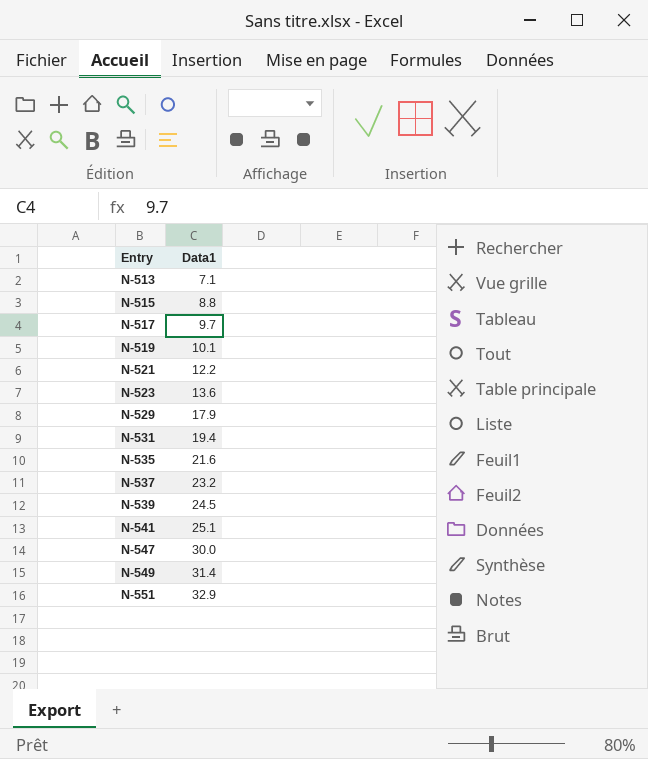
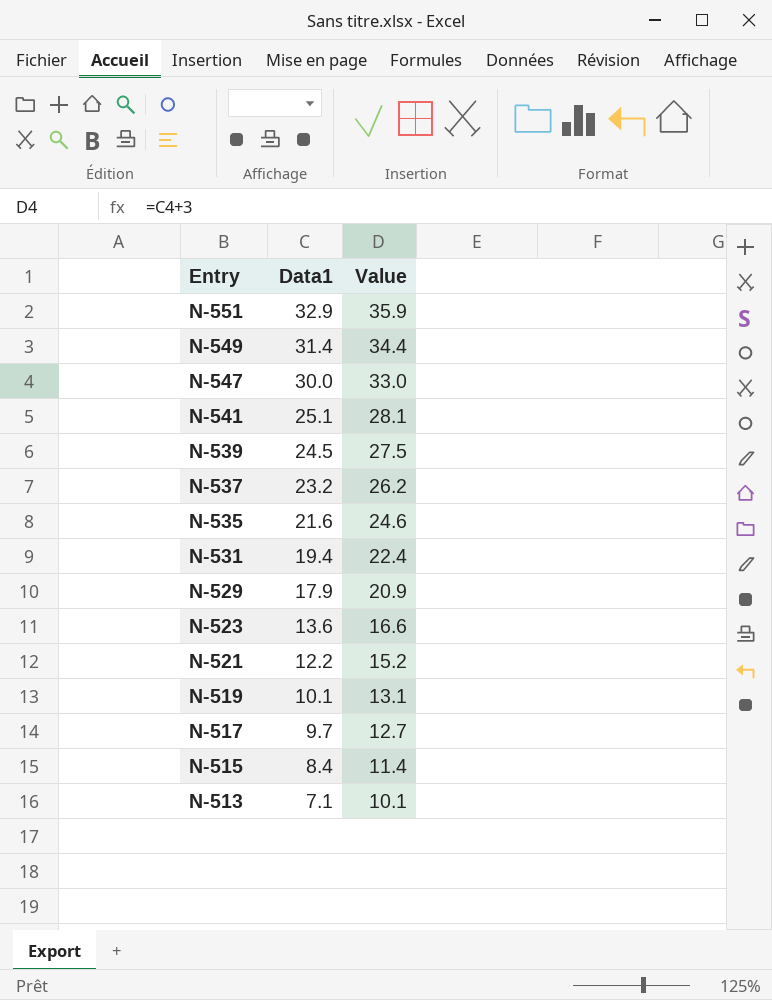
row order: Entry ascending -> Entry descending
column Value | formula: none -> [Data1] + 3
N-515 | Data1: 8.8 -> 8.4

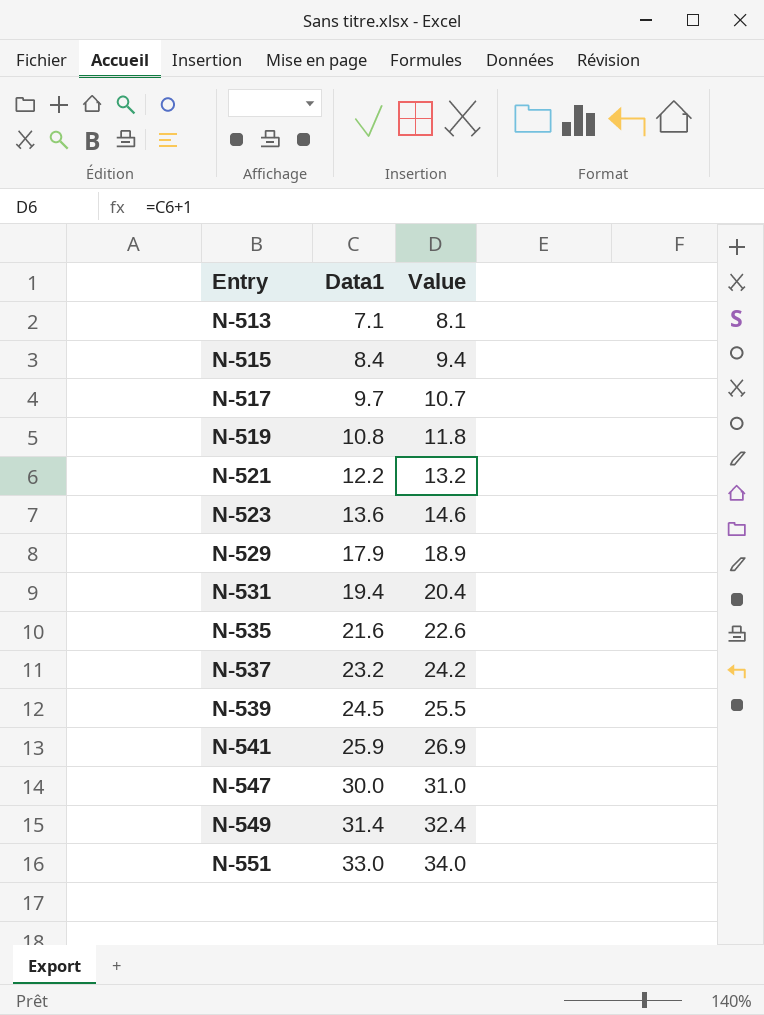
row order: Entry descending -> Entry ascending
column Value | formula: [Data1] + 3 -> [Data1] + 1
N-519 | Data1: 10.1 -> 10.8
N-541 | Data1: 25.1 -> 25.9
N-551 | Data1: 32.9 -> 33.0

